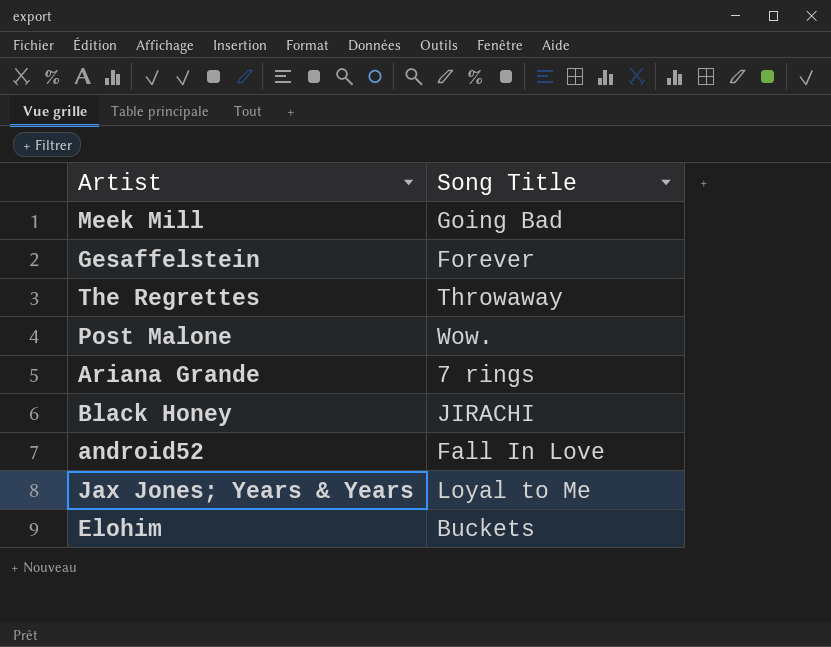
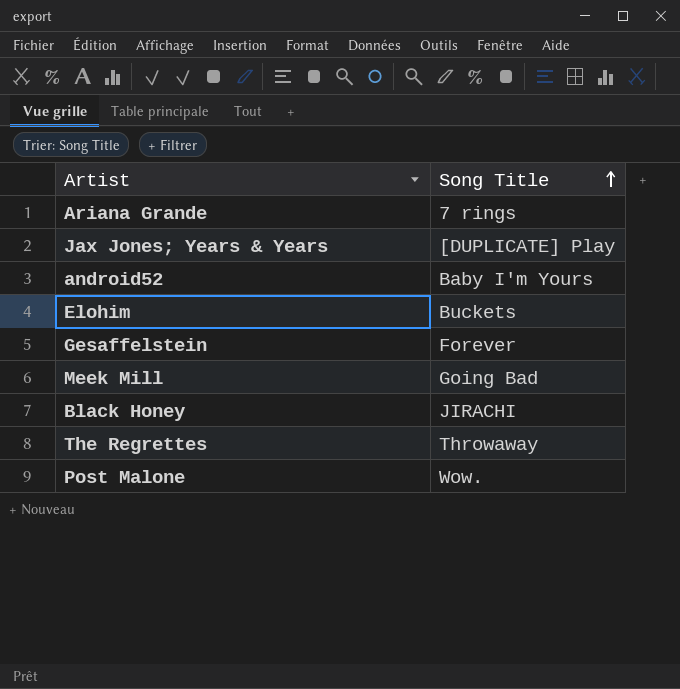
row order: none -> Song Title ascending
Jax Jones; Years & Years | Song Title: Loyal to Me -> [DUPLICATE] Play
android52 | Song Title: Fall In Love -> Baby I'm Yours

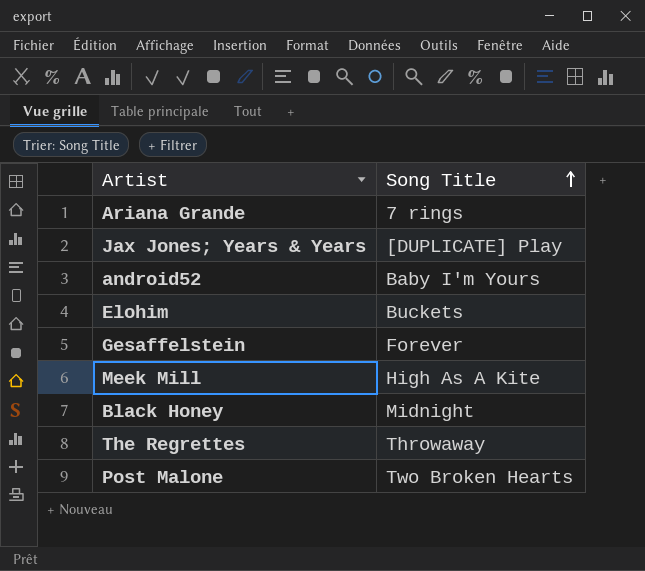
Meek Mill | Song Title: Going Bad -> High As A Kite
Black Honey | Song Title: JIRACHI -> Midnight
Post Malone | Song Title: Wow. -> Two Broken Hearts

